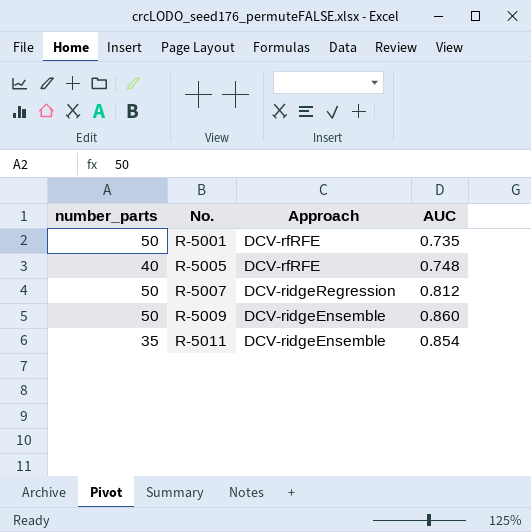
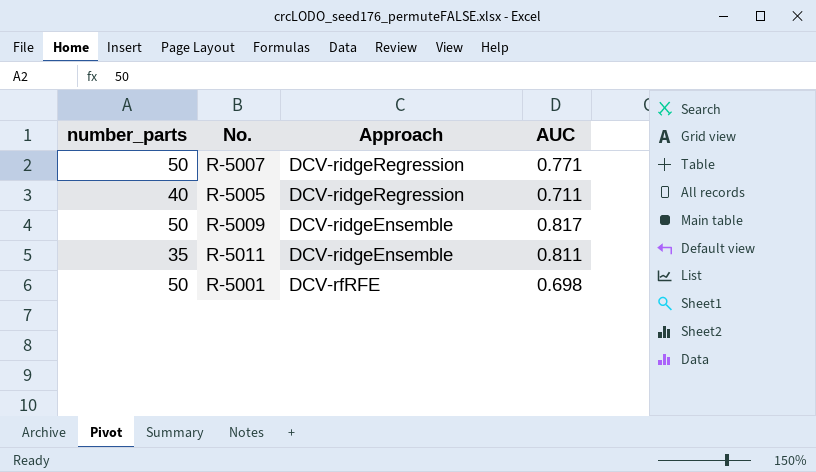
row order: No. ascending -> Approach descending
R-5007 | AUC: 0.812 -> 0.771
R-5005 | Approach: DCV-rfRFE -> DCV-ridgeRegression
R-5005 | AUC: 0.748 -> 0.711
R-5009 | AUC: 0.860 -> 0.817
R-5011 | AUC: 0.854 -> 0.811
R-5001 | AUC: 0.735 -> 0.698

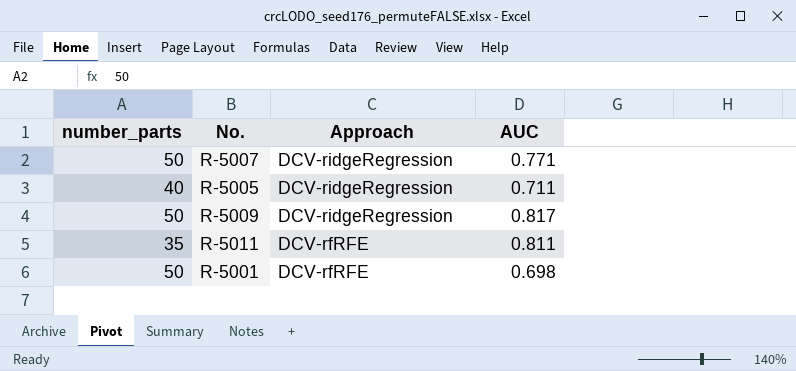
R-5009 | Approach: DCV-ridgeEnsemble -> DCV-ridgeRegression
R-5011 | Approach: DCV-ridgeEnsemble -> DCV-rfRFE

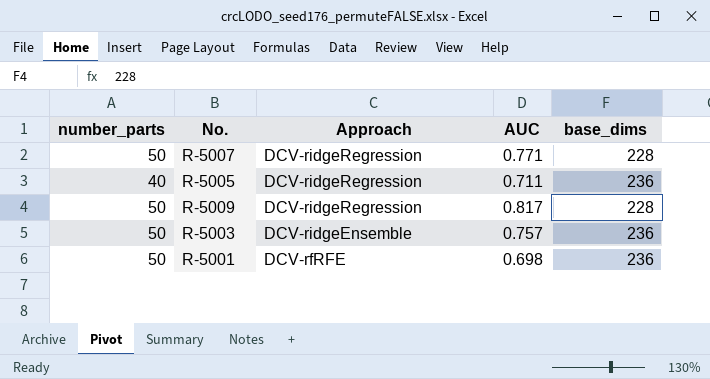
column base_dims | position: none -> 5
row R-5011: 35 | DCV-rfRFE | 0.811 -> none
row R-5003: none -> 50 | DCV-ridgeEnsemble | 0.757 | 236

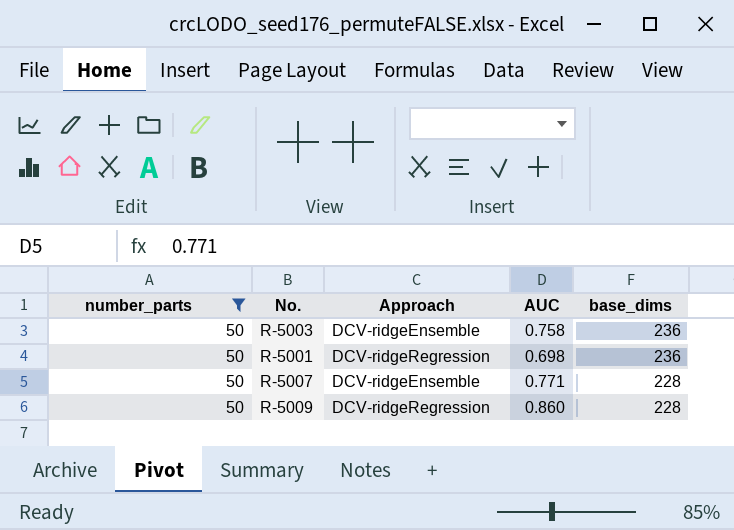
filter: none -> number_parts = 50
row order: Approach descending -> base_dims descending
R-5003 | AUC: 0.757 -> 0.758
R-5001 | Approach: DCV-rfRFE -> DCV-ridgeRegression
R-5007 | Approach: DCV-ridgeRegression -> DCV-ridgeEnsemble
R-5009 | AUC: 0.817 -> 0.860

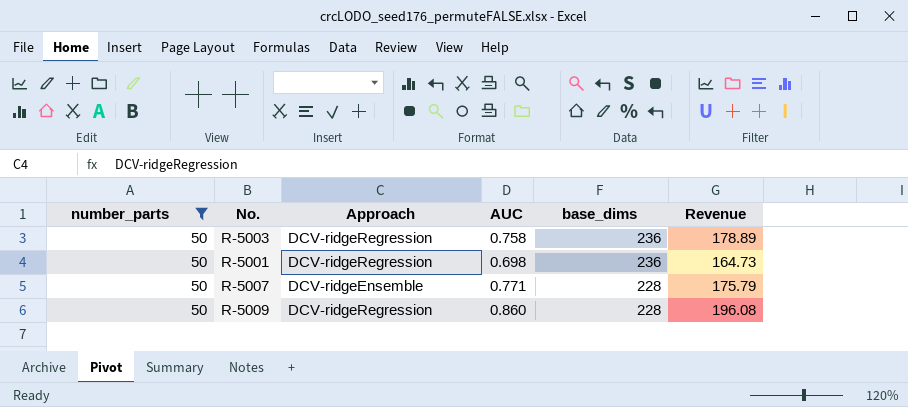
column Revenue | formula: none -> [AUC] * [base_dims]
R-5003 | Approach: DCV-ridgeEnsemble -> DCV-ridgeRegression

